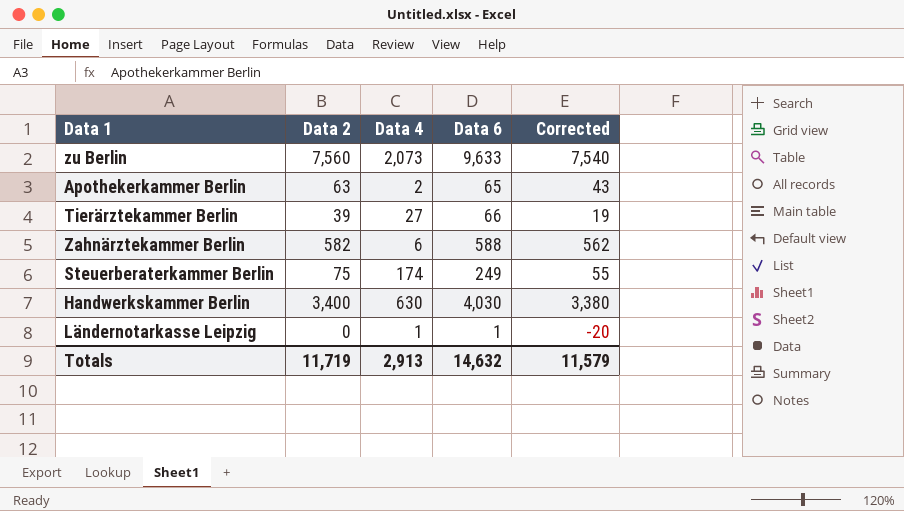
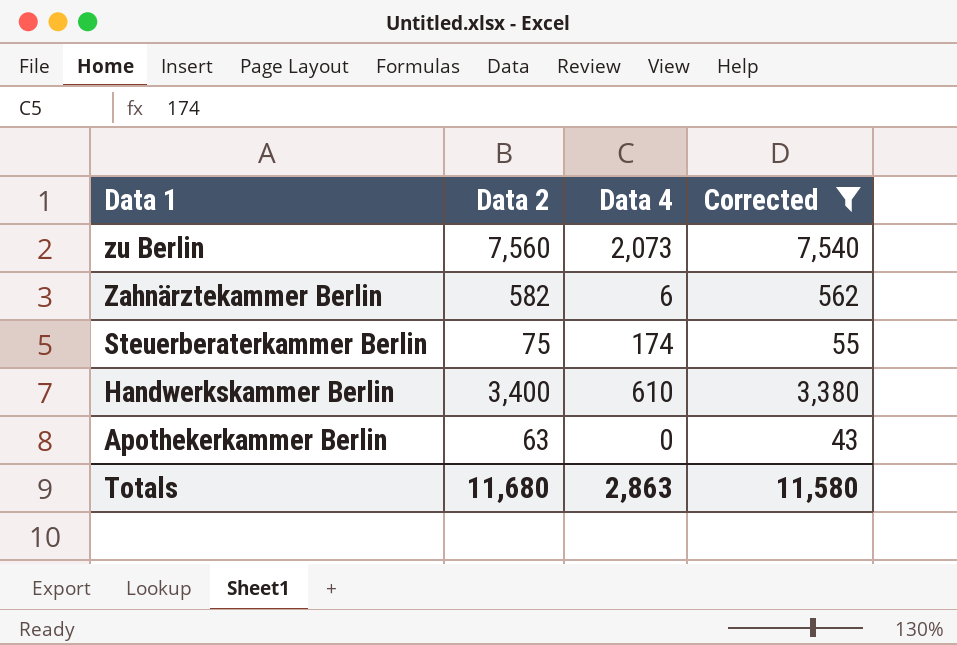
filter: none -> Corrected >= 43
row order: none -> Data 1 descending
column Data 6 | formula: [Data 2] + [Data 4] -> none
Handwerkskammer Berlin | Data 4: 630 -> 610
Apothekerkammer Berlin | Data 4: 2 -> 0
Totals | Data 2: 11,719 -> 11,680
Totals | Data 4: 2,913 -> 2,863
Totals | Corrected: 11,579 -> 11,580

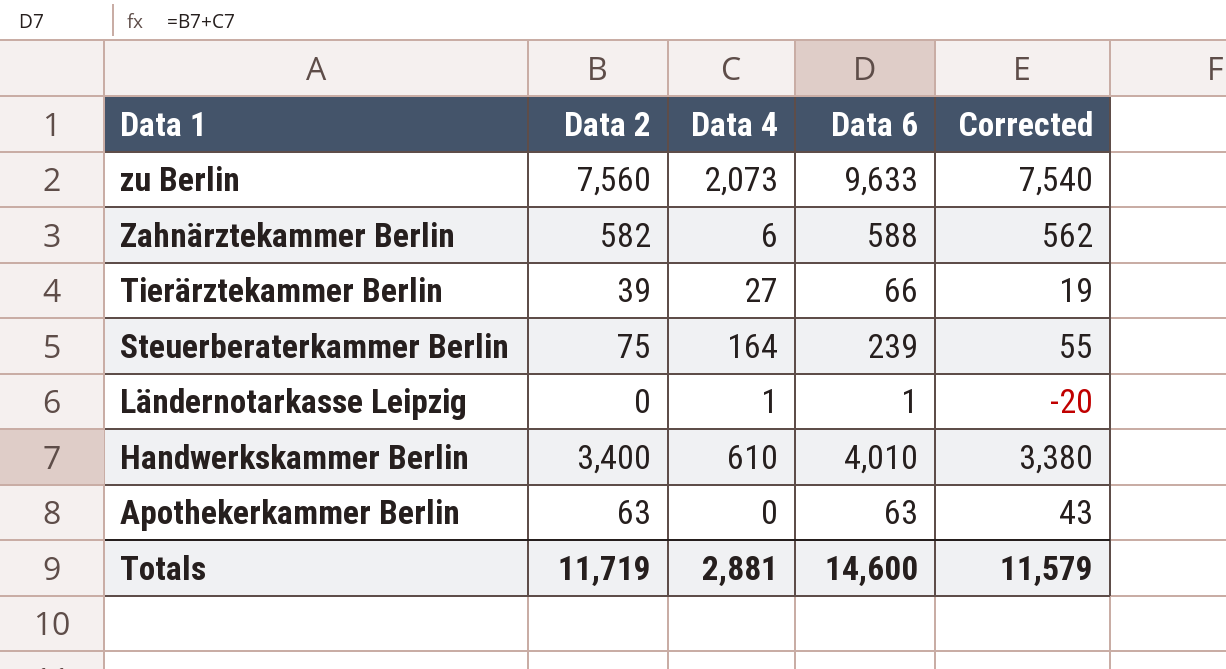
filter: Corrected >= 43 -> none
column Data 6 | formula: none -> [Data 2] + [Data 4]
Steuerberaterkammer Berlin | Data 4: 174 -> 164
Totals | Data 2: 11,680 -> 11,719
Totals | Data 4: 2,863 -> 2,881
Totals | Corrected: 11,580 -> 11,579

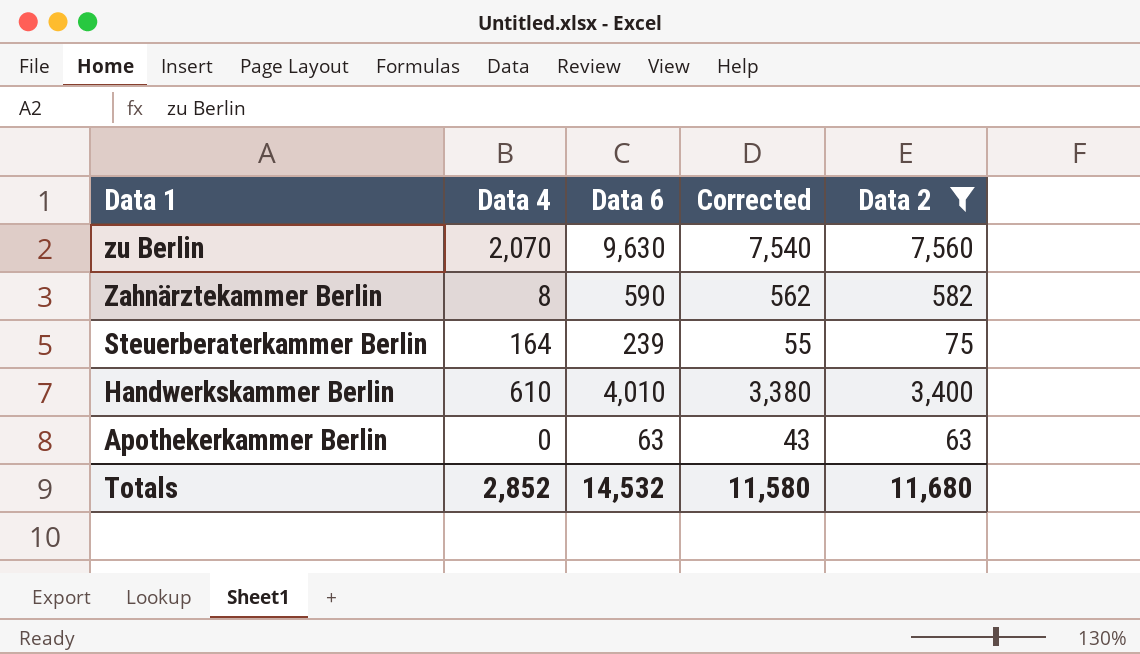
filter: none -> Data 2 >= 63
column Data 2 | position: 2 -> 5
zu Berlin | Data 4: 2,073 -> 2,070
zu Berlin | Data 6: 9,633 -> 9,630
Zahnärztekammer Berlin | Data 4: 6 -> 8
Zahnärztekammer Berlin | Data 6: 588 -> 590
Totals | Data 4: 2,881 -> 2,852
Totals | Data 6: 14,600 -> 14,532
Totals | Corrected: 11,579 -> 11,580
Totals | Data 2: 11,719 -> 11,680

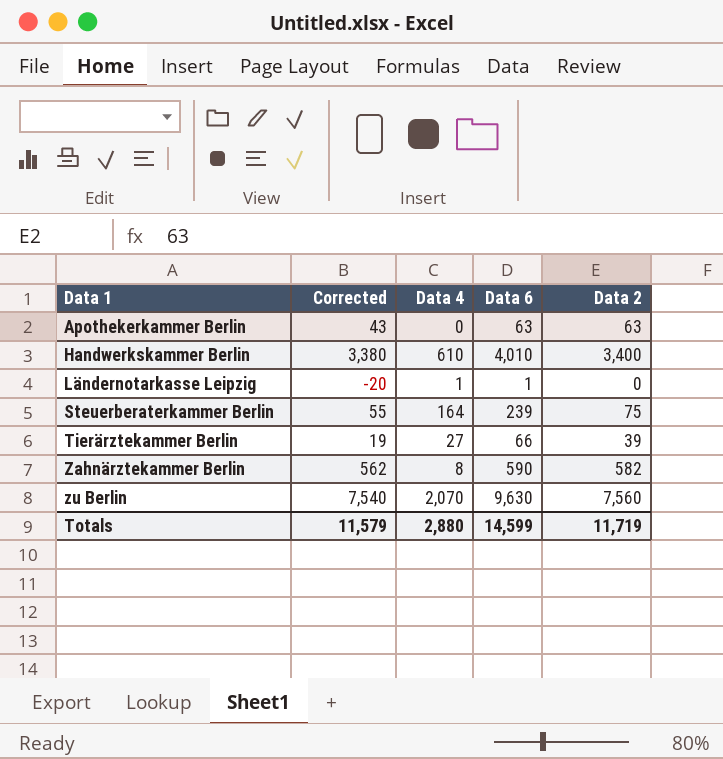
filter: Data 2 >= 63 -> none
row order: Data 1 descending -> Data 1 ascending
column Corrected | position: 4 -> 2
Totals | Corrected: 11,580 -> 11,579
Totals | Data 4: 2,852 -> 2,880
Totals | Data 6: 14,532 -> 14,599
Totals | Data 2: 11,680 -> 11,719

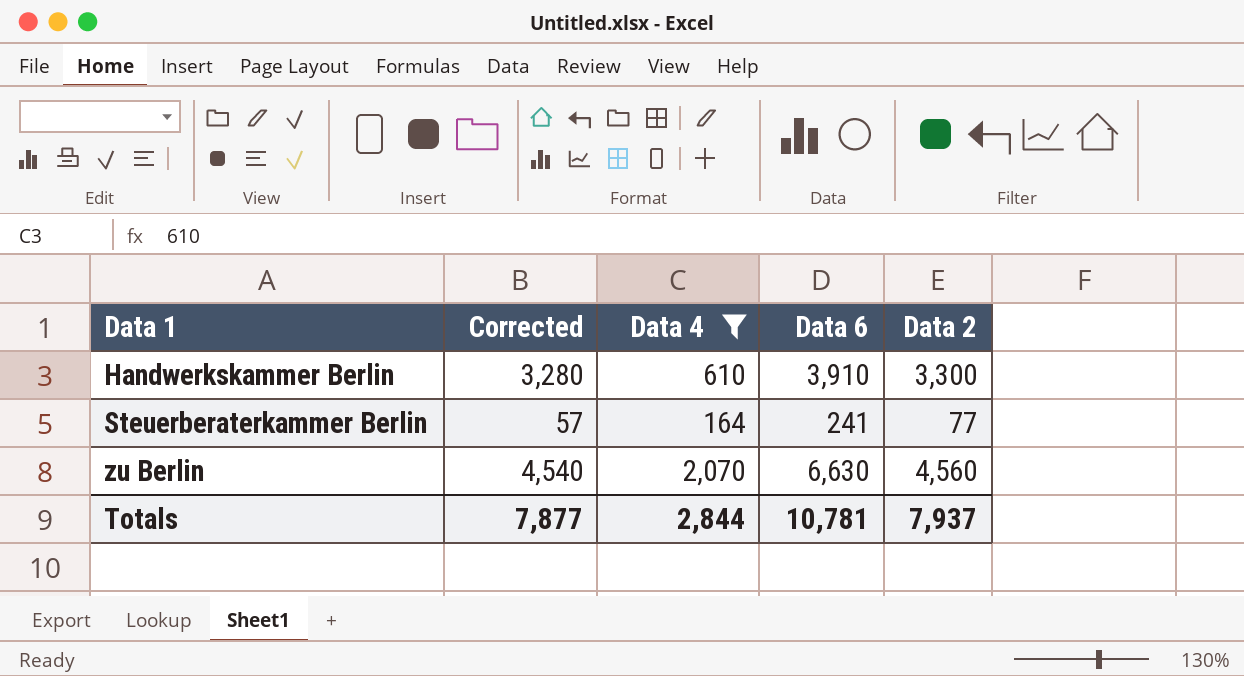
filter: none -> Data 4 >= 164
Handwerkskammer Berlin | Corrected: 3,380 -> 3,280
Handwerkskammer Berlin | Data 6: 4,010 -> 3,910
Handwerkskammer Berlin | Data 2: 3,400 -> 3,300
Steuerberaterkammer Berlin | Corrected: 55 -> 57
Steuerberaterkammer Berlin | Data 6: 239 -> 241
Steuerberaterkammer Berlin | Data 2: 75 -> 77
zu Berlin | Corrected: 7,540 -> 4,540
zu Berlin | Data 6: 9,630 -> 6,630
zu Berlin | Data 2: 7,560 -> 4,560
Totals | Corrected: 11,579 -> 7,877
Totals | Data 4: 2,880 -> 2,844
Totals | Data 6: 14,599 -> 10,781
Totals | Data 2: 11,719 -> 7,937

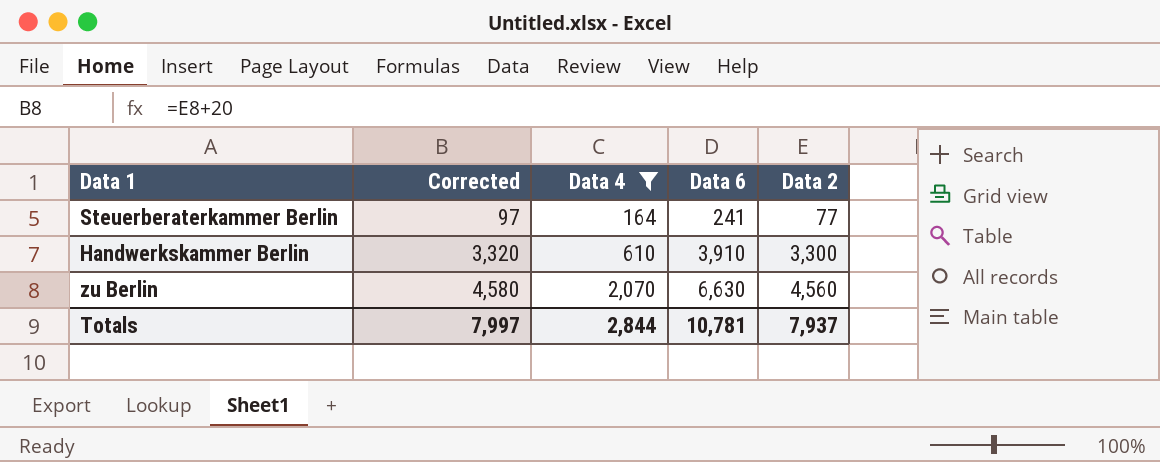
row order: Data 1 ascending -> Corrected ascending
column Corrected | formula: [Data 2] - 20 -> [Data 2] + 20
Totals | Corrected: 7,877 -> 7,997

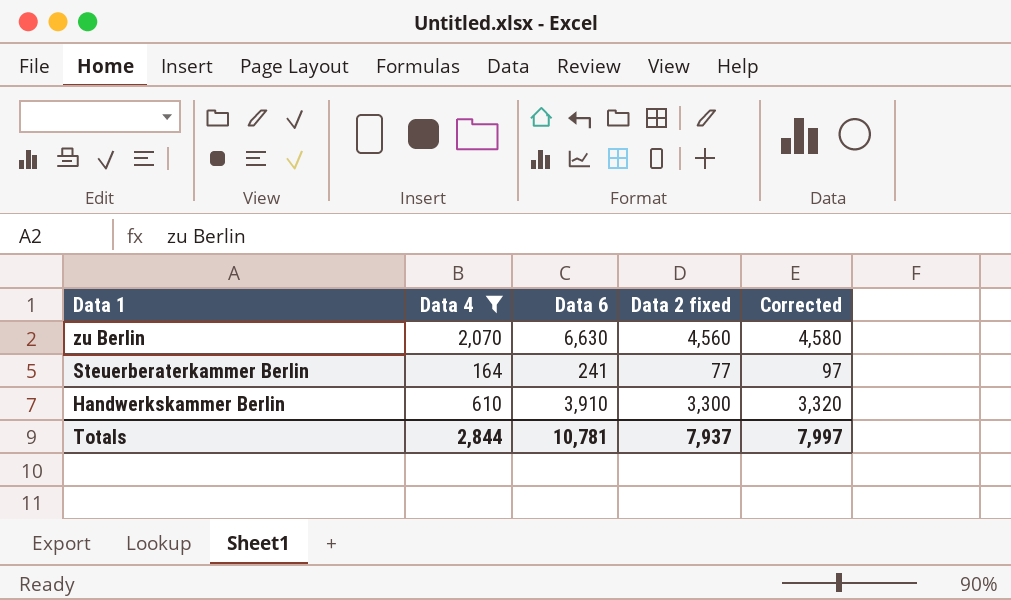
row order: Corrected ascending -> Data 1 descending
column name: Data 2 -> Data 2 fixed
column Corrected | position: 2 -> 5

